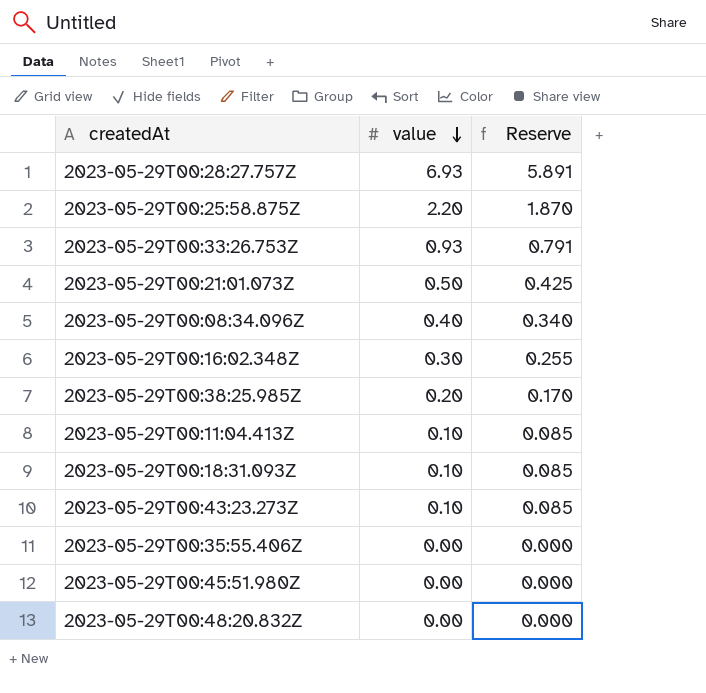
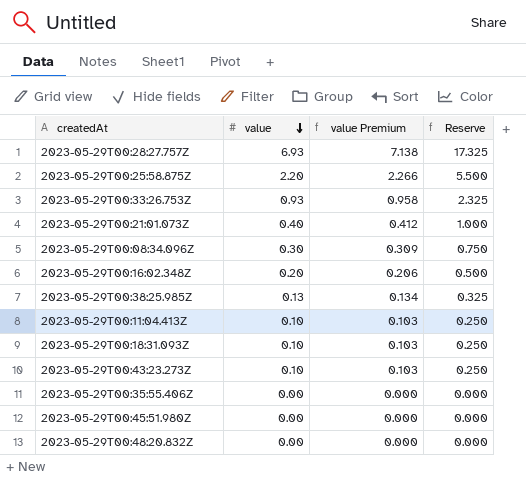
column value Premium | formula: none -> [value] * 1.03
column Reserve | formula: [value] * 0.85 -> [value] * 2.5
2023-05-29T00:21:01.073Z | value: 0.50 -> 0.40
2023-05-29T00:08:34.096Z | value: 0.40 -> 0.30
2023-05-29T00:16:02.348Z | value: 0.30 -> 0.20
2023-05-29T00:38:25.985Z | value: 0.20 -> 0.13

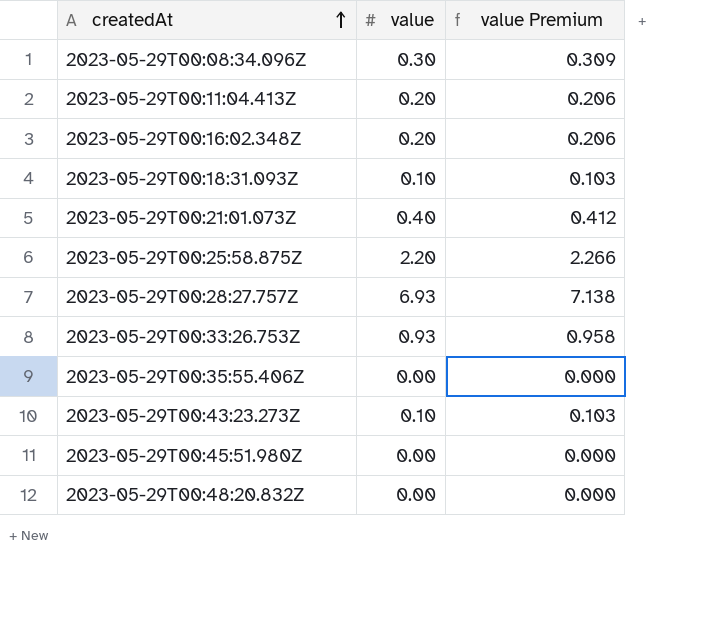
row order: value descending -> createdAt ascending
column Reserve | formula: [value] * 2.5 -> none
row 2023-05-29T00:38:25.985Z: 0.13 | 0.134 | 0.325 -> none
2023-05-29T00:11:04.413Z | value: 0.10 -> 0.20
2023-05-29T00:11:04.413Z | value Premium: 0.103 -> 0.206

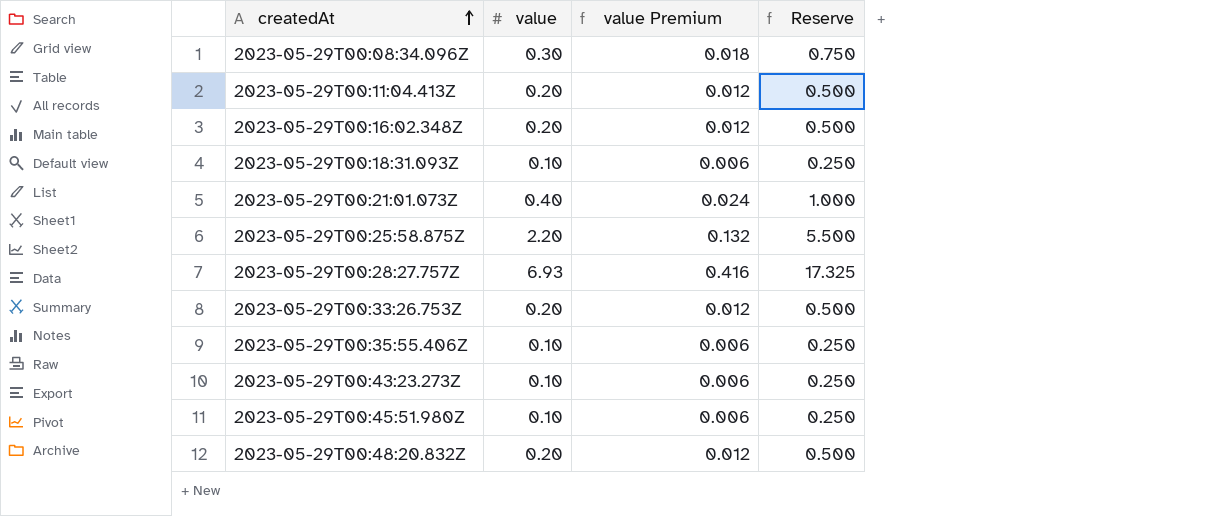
column value Premium | formula: [value] * 1.03 -> [value] * 0.06
column Reserve | formula: none -> [value] * 2.5
2023-05-29T00:33:26.753Z | value: 0.93 -> 0.20
2023-05-29T00:35:55.406Z | value: 0.00 -> 0.10
2023-05-29T00:45:51.980Z | value: 0.00 -> 0.10
2023-05-29T00:48:20.832Z | value: 0.00 -> 0.20

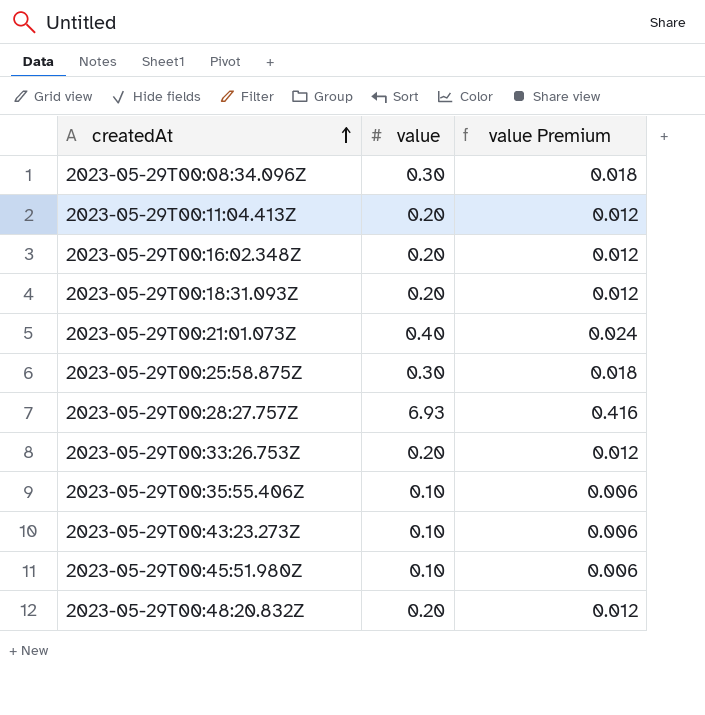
column Reserve | formula: [value] * 2.5 -> none
2023-05-29T00:18:31.093Z | value: 0.10 -> 0.20
2023-05-29T00:18:31.093Z | value Premium: 0.006 -> 0.012
2023-05-29T00:25:58.875Z | value: 2.20 -> 0.30
2023-05-29T00:25:58.875Z | value Premium: 0.132 -> 0.018

